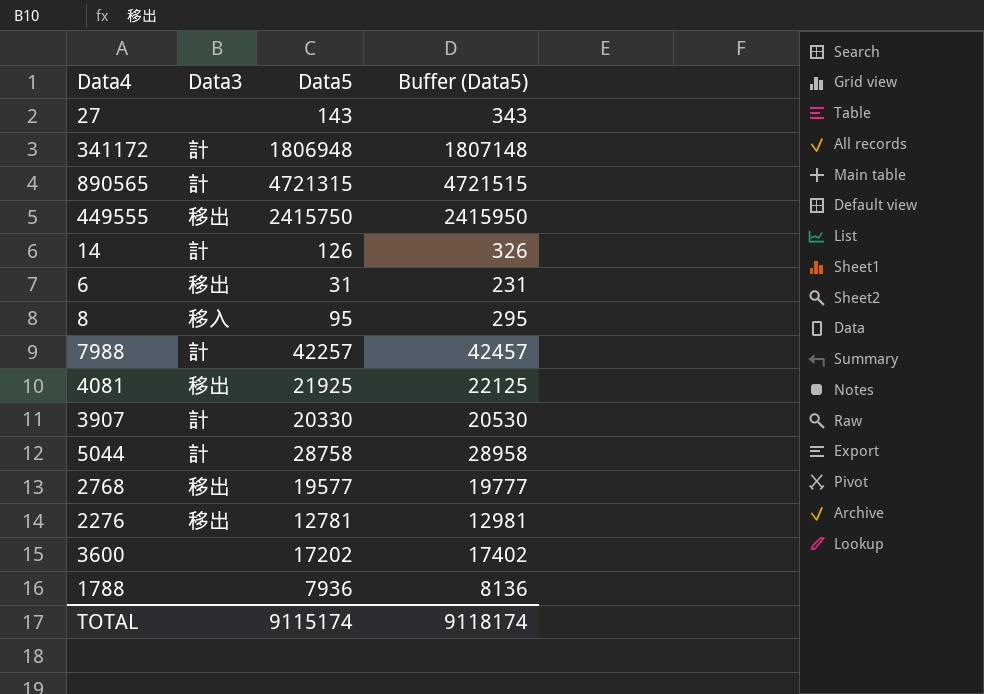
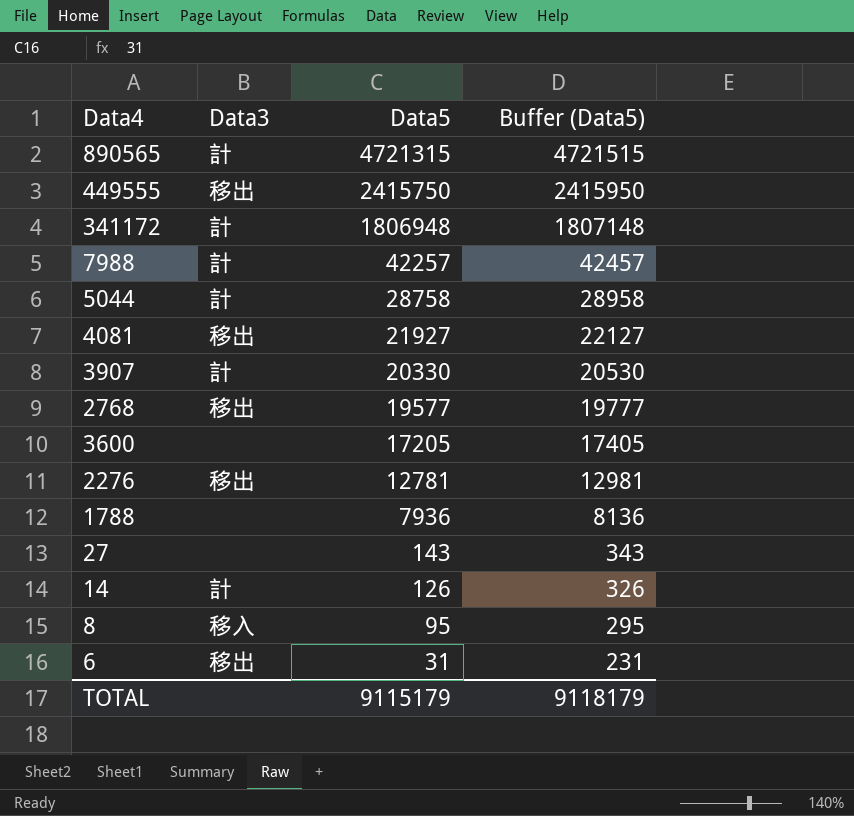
row order: none -> Data5 descending
4081 | Data5: 21925 -> 21927
4081 | Buffer (Data5): 22125 -> 22127
3600 | Data5: 17202 -> 17205
3600 | Buffer (Data5): 17402 -> 17405
TOTAL | Data5: 9115174 -> 9115179
TOTAL | Buffer (Data5): 9118174 -> 9118179

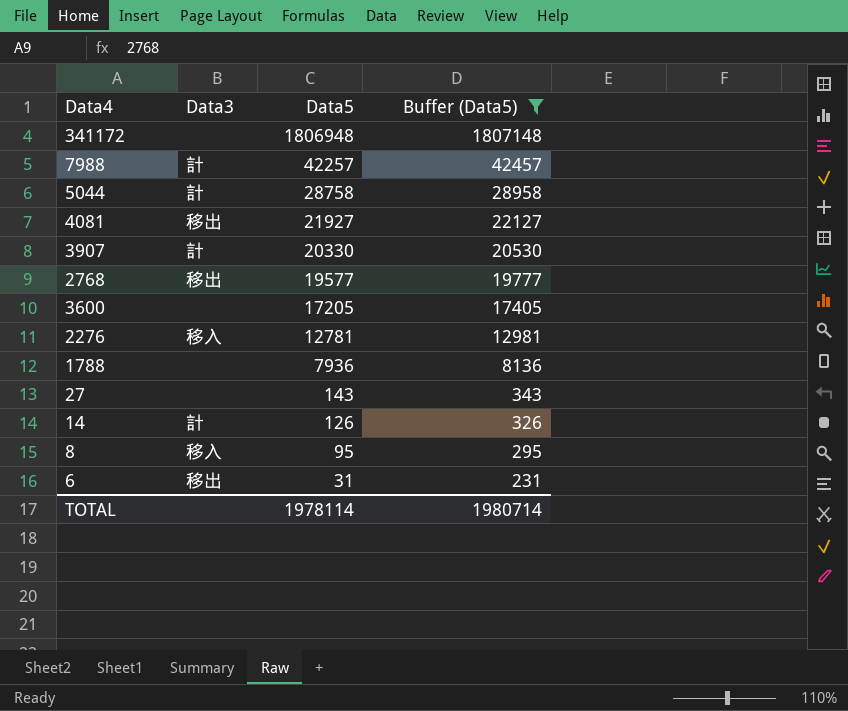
filter: none -> Buffer (Data5) <= 1807148
341172 | Data3: 計 -> none
2276 | Data3: 移出 -> 移入
TOTAL | Data5: 9115179 -> 1978114
TOTAL | Buffer (Data5): 9118179 -> 1980714

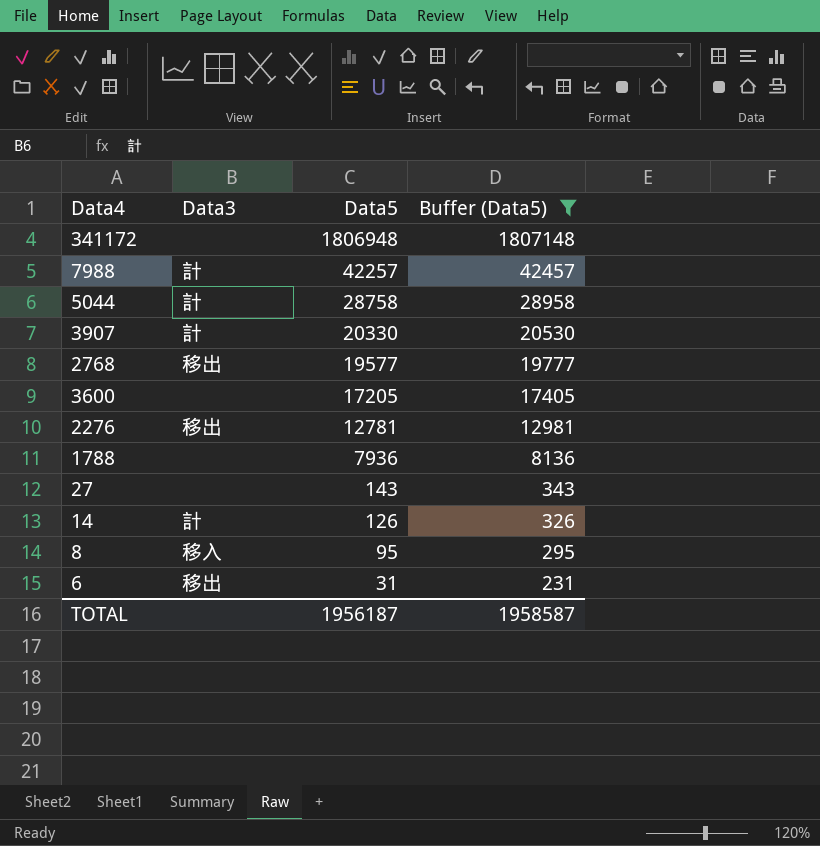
row 4081: 移出 | 21927 | 22127 -> none
2276 | Data3: 移入 -> 移出
TOTAL | Data5: 1978114 -> 1956187
TOTAL | Buffer (Data5): 1980714 -> 1958587

